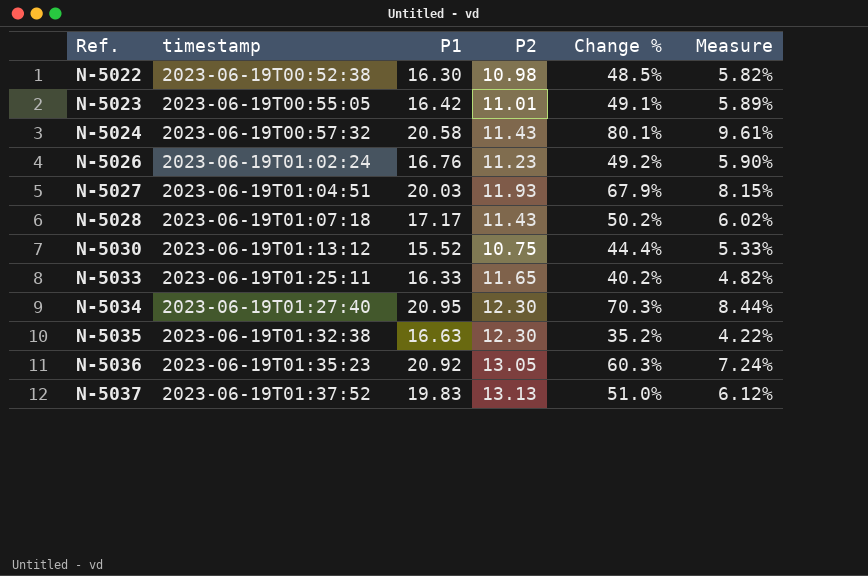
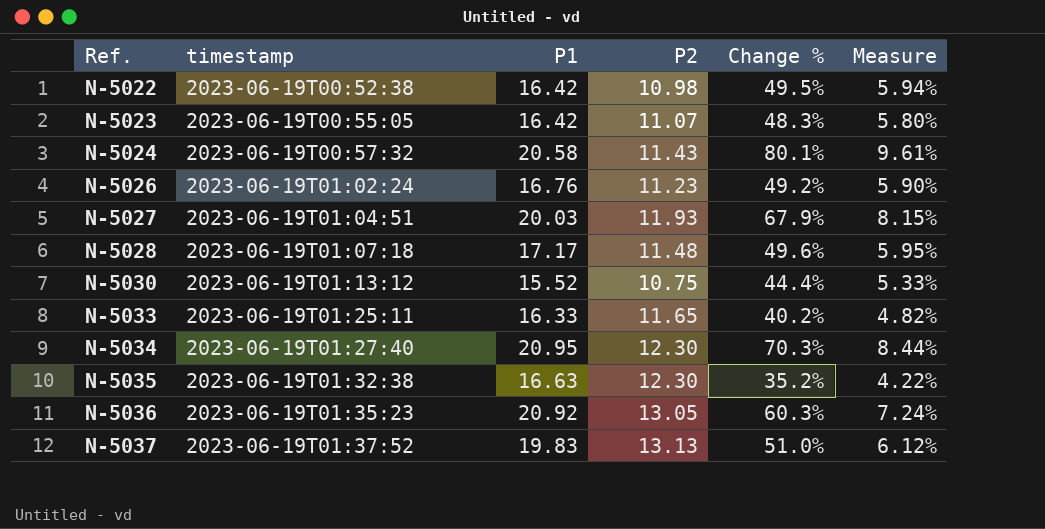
N-5022 | P1: 16.30 -> 16.42
N-5022 | Change %: 48.5% -> 49.5%
N-5022 | Measure: 5.82% -> 5.94%
N-5023 | P2: 11.01 -> 11.07
N-5023 | Change %: 49.1% -> 48.3%
N-5023 | Measure: 5.89% -> 5.80%
N-5028 | P2: 11.43 -> 11.48
N-5028 | Change %: 50.2% -> 49.6%
N-5028 | Measure: 6.02% -> 5.95%

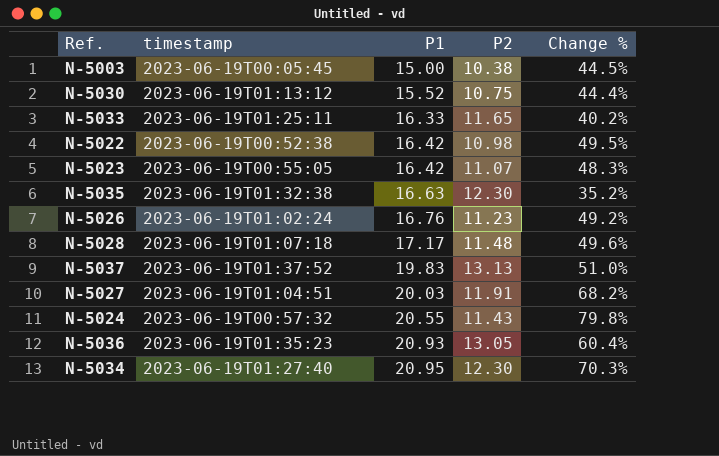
row order: Ref. ascending -> P1 ascending
column Measure | formula: [Change %] * 0.12 -> none
row N-5003: none -> 2023-06-19T00:05:45 | 15.00 | 10.38 | 44.5%
N-5027 | P2: 11.93 -> 11.91
N-5027 | Change %: 67.9% -> 68.2%
N-5024 | P1: 20.58 -> 20.55
N-5024 | Change %: 80.1% -> 79.8%
N-5036 | P1: 20.92 -> 20.93
N-5036 | Change %: 60.3% -> 60.4%

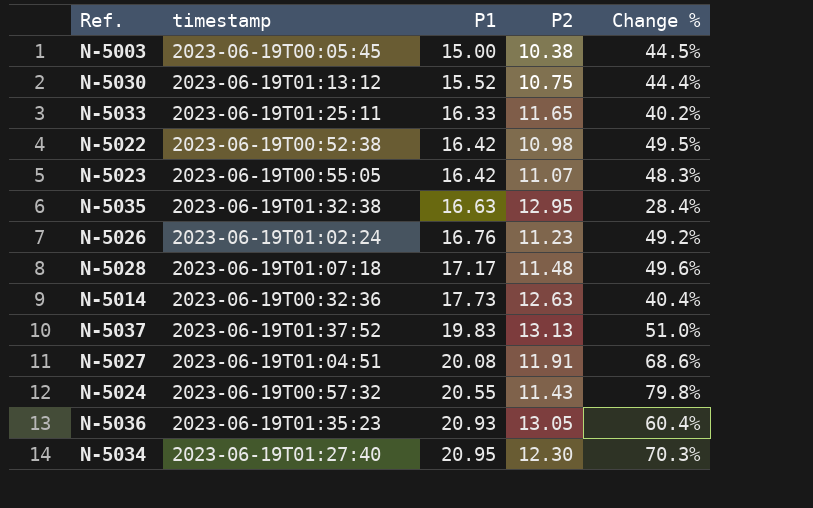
N-5035 | P2: 12.30 -> 12.95
N-5035 | Change %: 35.2% -> 28.4%
row N-5014: none -> 2023-06-19T00:32:36 | 17.73 | 12.63 | 40.4%
N-5027 | P1: 20.03 -> 20.08
N-5027 | Change %: 68.2% -> 68.6%

